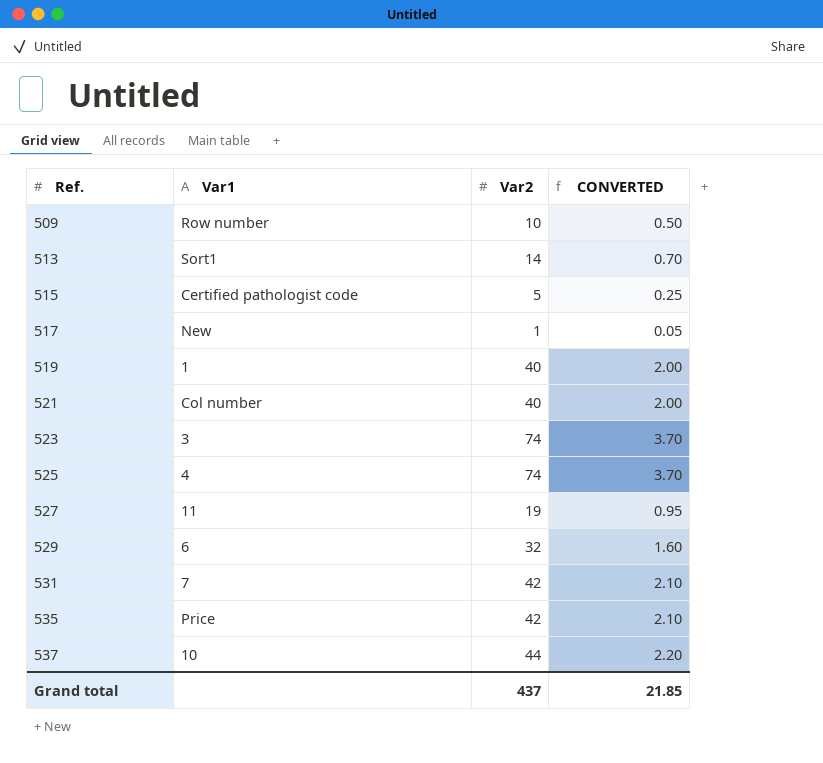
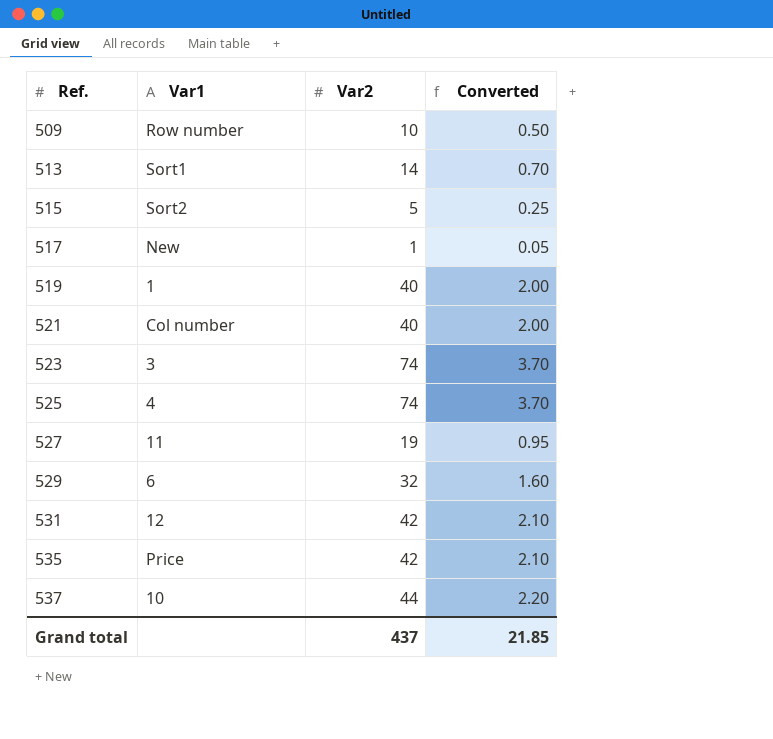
column name: CONVERTED -> Converted
515 | Var1: Certified pathologist code -> Sort2
531 | Var1: 7 -> 12

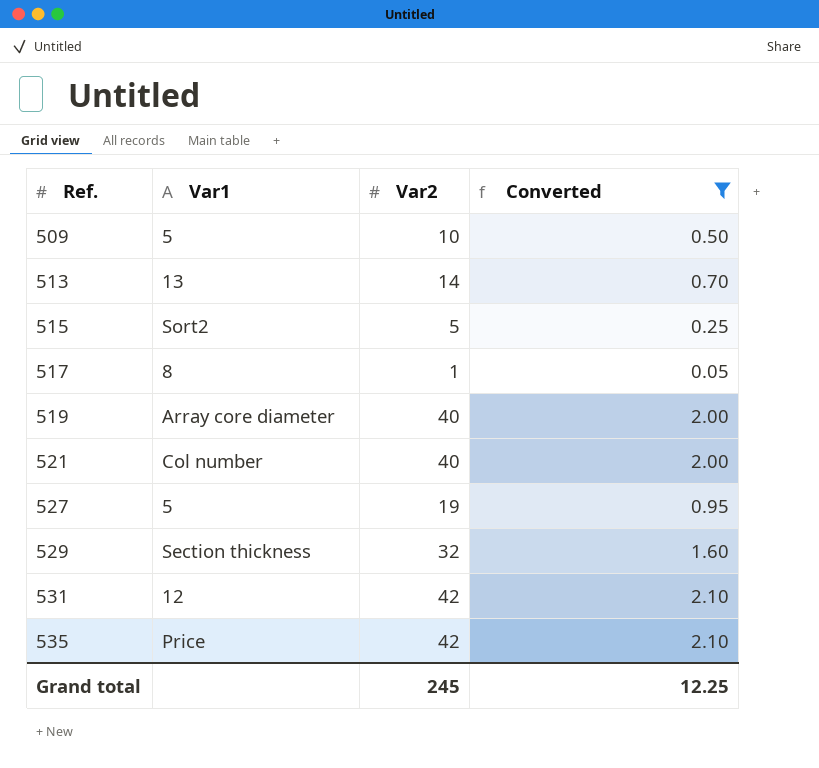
filter: none -> Converted <= 2.10
509 | Var1: Row number -> 5
513 | Var1: Sort1 -> 13
517 | Var1: New -> 8
519 | Var1: 1 -> Array core diameter
527 | Var1: 11 -> 5
529 | Var1: 6 -> Section thickness
Grand total | Var2: 437 -> 245
Grand total | Converted: 21.85 -> 12.25

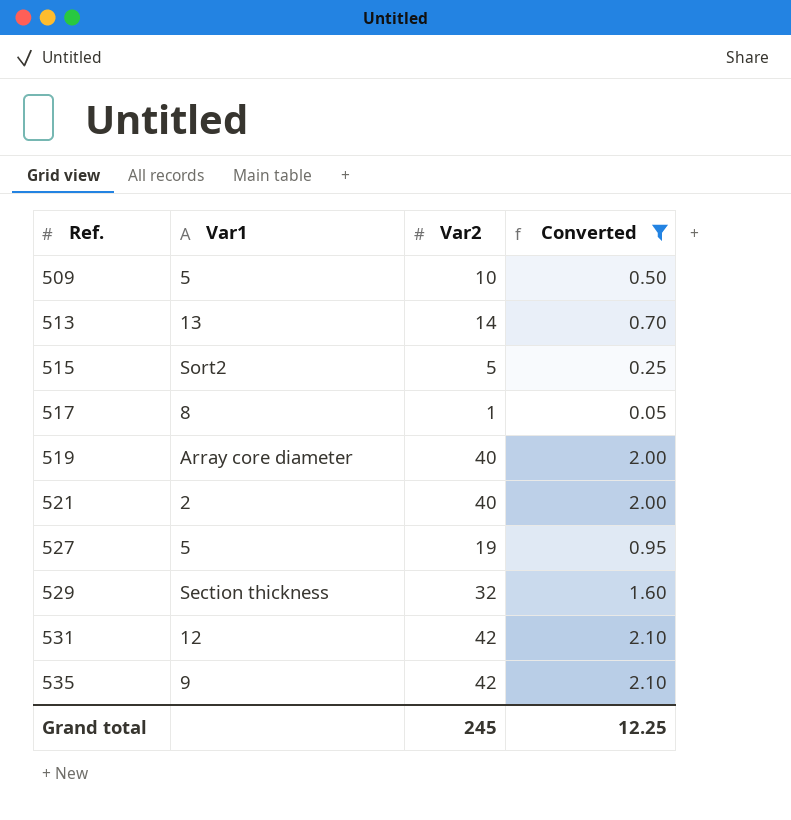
521 | Var1: Col number -> 2
535 | Var1: Price -> 9

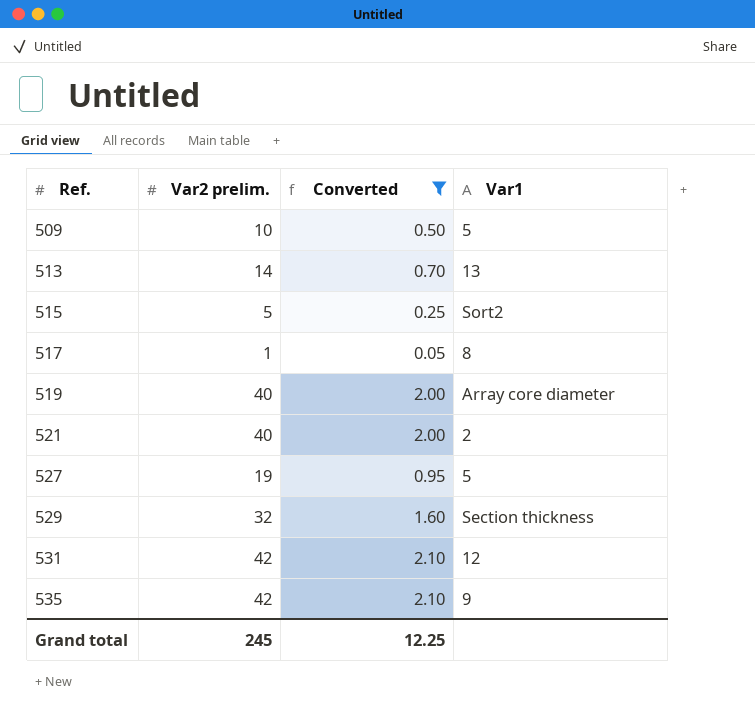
column name: Var2 -> Var2 prelim.
column Var1 | position: 2 -> 4

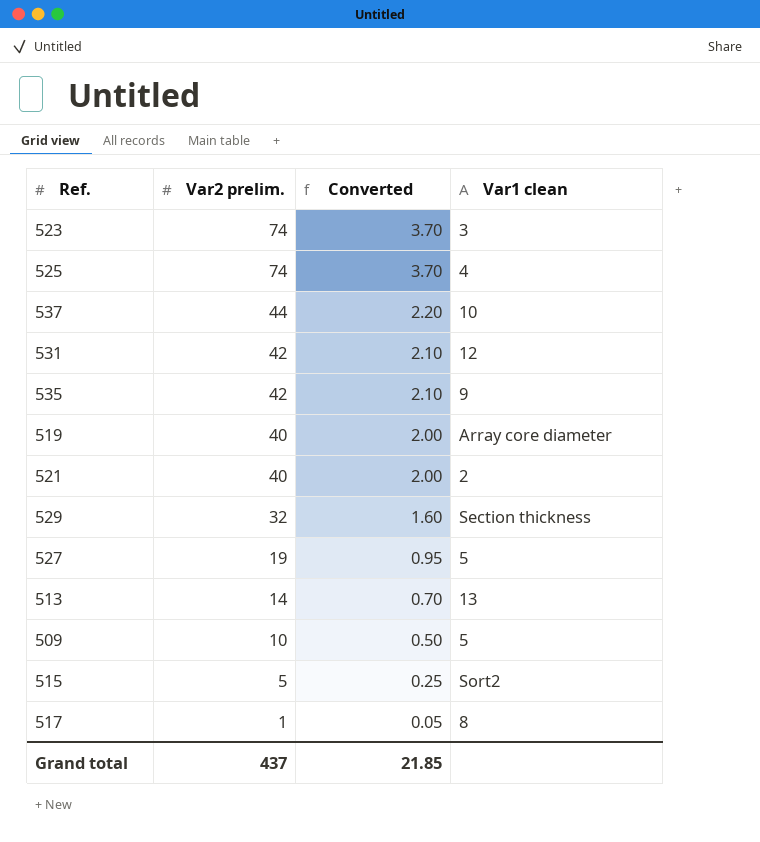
filter: Converted <= 2.10 -> none
row order: Ref. ascending -> Var2 prelim. descending
column name: Var1 -> Var1 clean
Grand total | Var2 prelim.: 245 -> 437
Grand total | Converted: 12.25 -> 21.85

